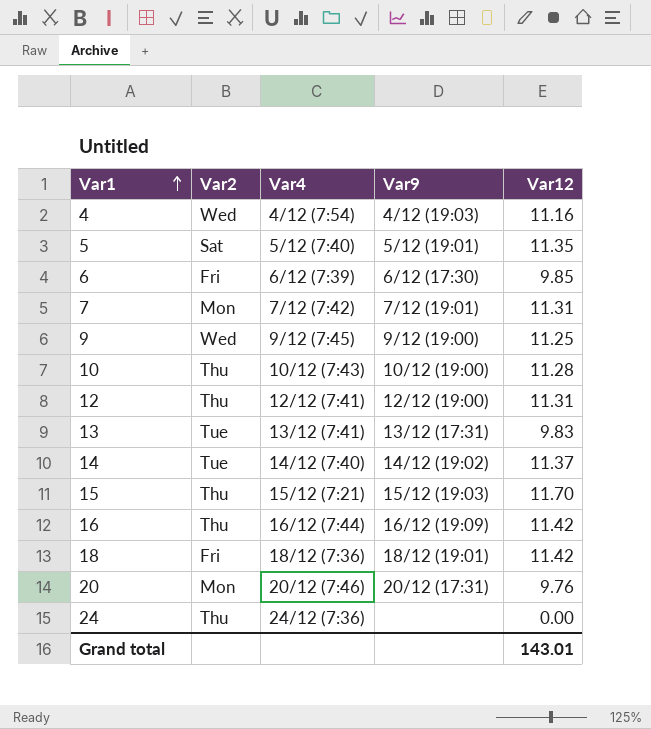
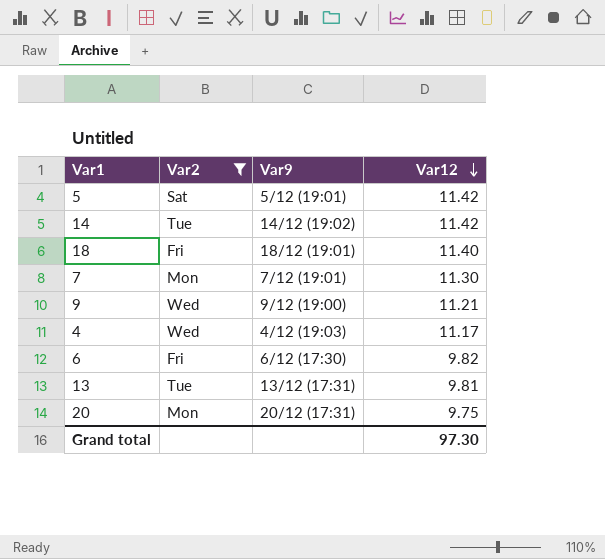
filter: none -> Var2 != Thu
row order: Var1 ascending -> Var12 descending
column Var4 | position: 3 -> none
5 | Var12: 11.35 -> 11.42
14 | Var12: 11.37 -> 11.42
18 | Var12: 11.42 -> 11.40
7 | Var12: 11.31 -> 11.30
9 | Var12: 11.25 -> 11.21
4 | Var12: 11.16 -> 11.17
6 | Var12: 9.85 -> 9.82
13 | Var12: 9.83 -> 9.81
20 | Var12: 9.76 -> 9.75
Grand total | Var12: 143.01 -> 97.30

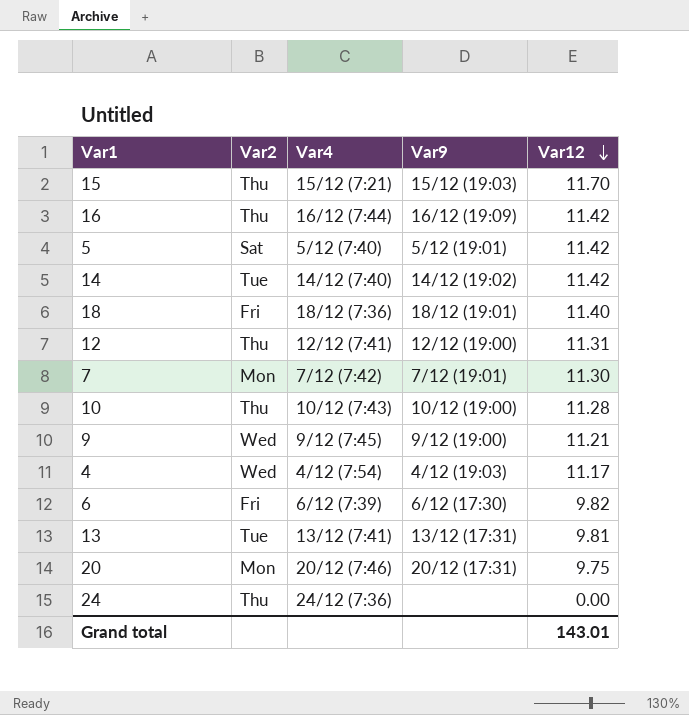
filter: Var2 != Thu -> none
column Var4 | position: none -> 3
Grand total | Var12: 97.30 -> 143.01

